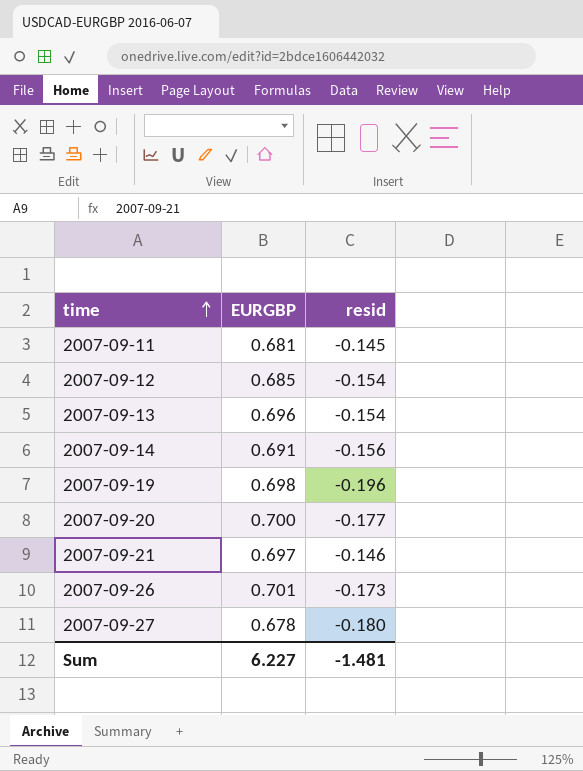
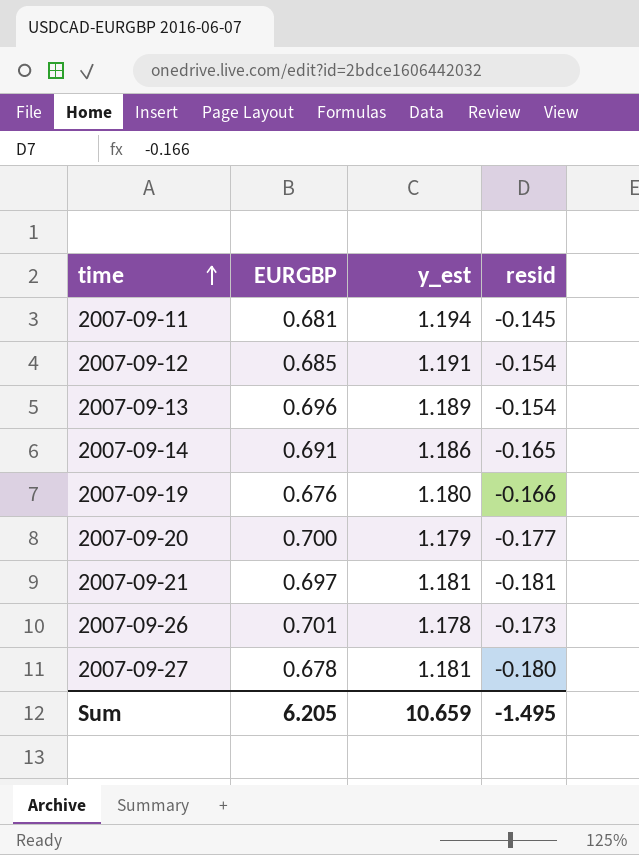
column y_est | position: none -> 3
2007-09-14 | resid: -0.156 -> -0.165
2007-09-19 | EURGBP: 0.698 -> 0.676
2007-09-19 | resid: -0.196 -> -0.166
2007-09-21 | resid: -0.146 -> -0.181
Sum | EURGBP: 6.227 -> 6.205
Sum | resid: -1.481 -> -1.495

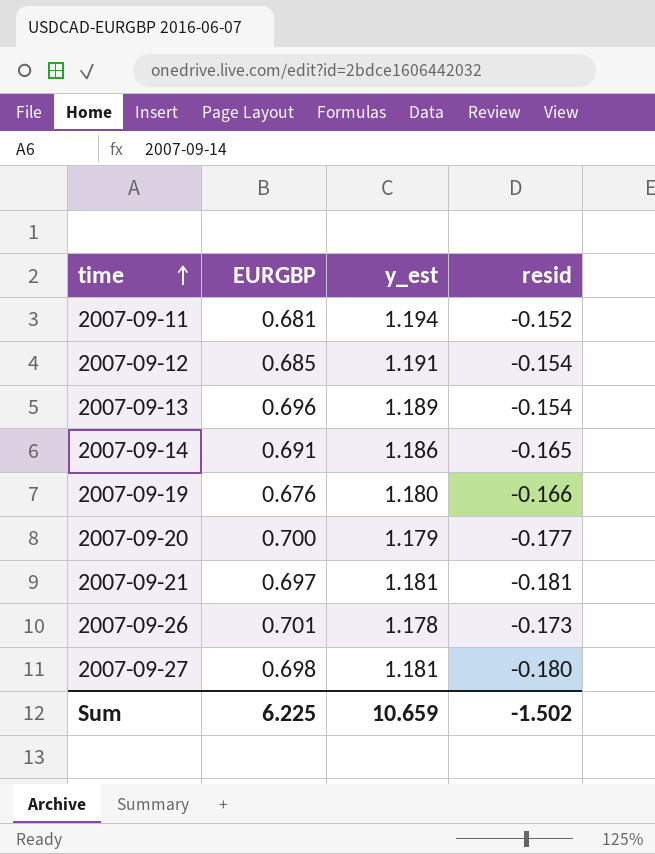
2007-09-11 | resid: -0.145 -> -0.152
2007-09-27 | EURGBP: 0.678 -> 0.698
Sum | EURGBP: 6.205 -> 6.225
Sum | resid: -1.495 -> -1.502

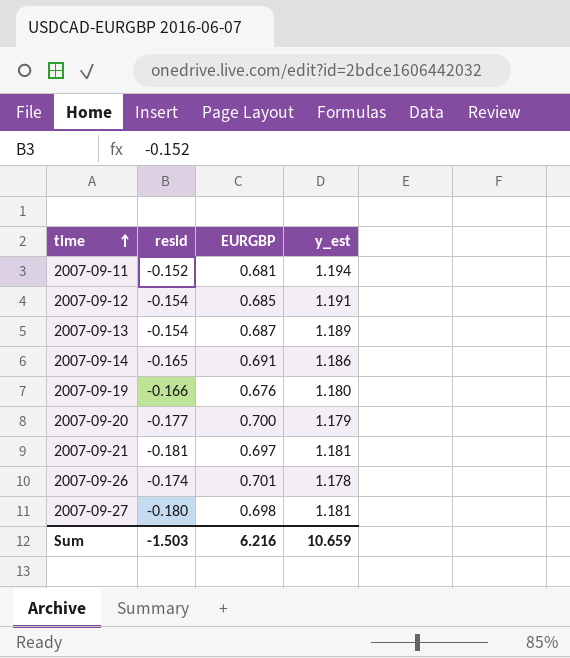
column resid | position: 4 -> 2
2007-09-13 | EURGBP: 0.696 -> 0.687
2007-09-26 | resid: -0.173 -> -0.174
Sum | resid: -1.502 -> -1.503
Sum | EURGBP: 6.225 -> 6.216

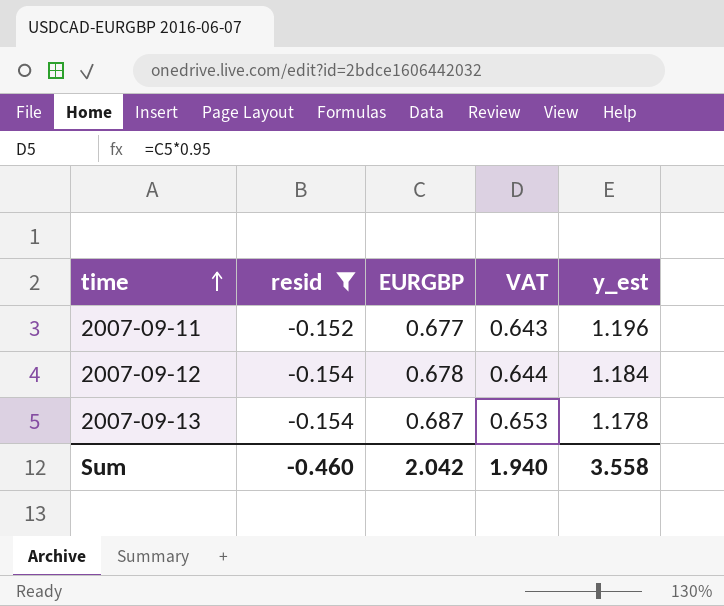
filter: none -> resid >= -0.154
column VAT | formula: none -> [EURGBP] * 0.95
2007-09-11 | EURGBP: 0.681 -> 0.677
2007-09-11 | y_est: 1.194 -> 1.196
2007-09-12 | EURGBP: 0.685 -> 0.678
2007-09-12 | y_est: 1.191 -> 1.184
2007-09-13 | y_est: 1.189 -> 1.178
Sum | resid: -1.503 -> -0.460
Sum | EURGBP: 6.216 -> 2.042
Sum | y_est: 10.659 -> 3.558

